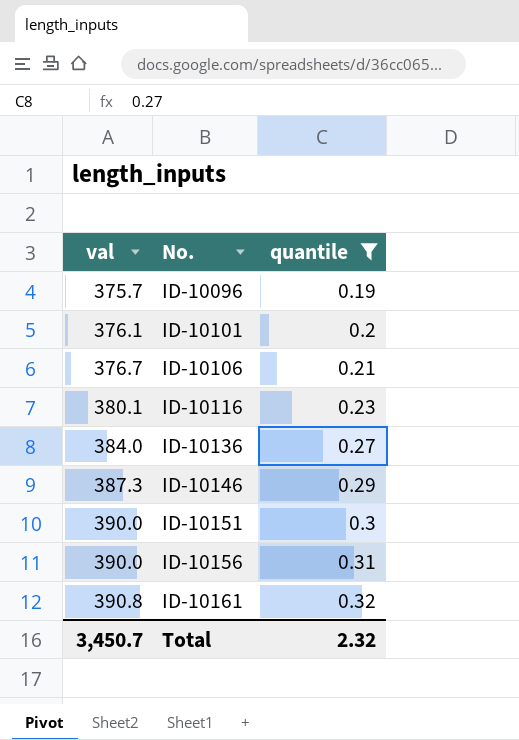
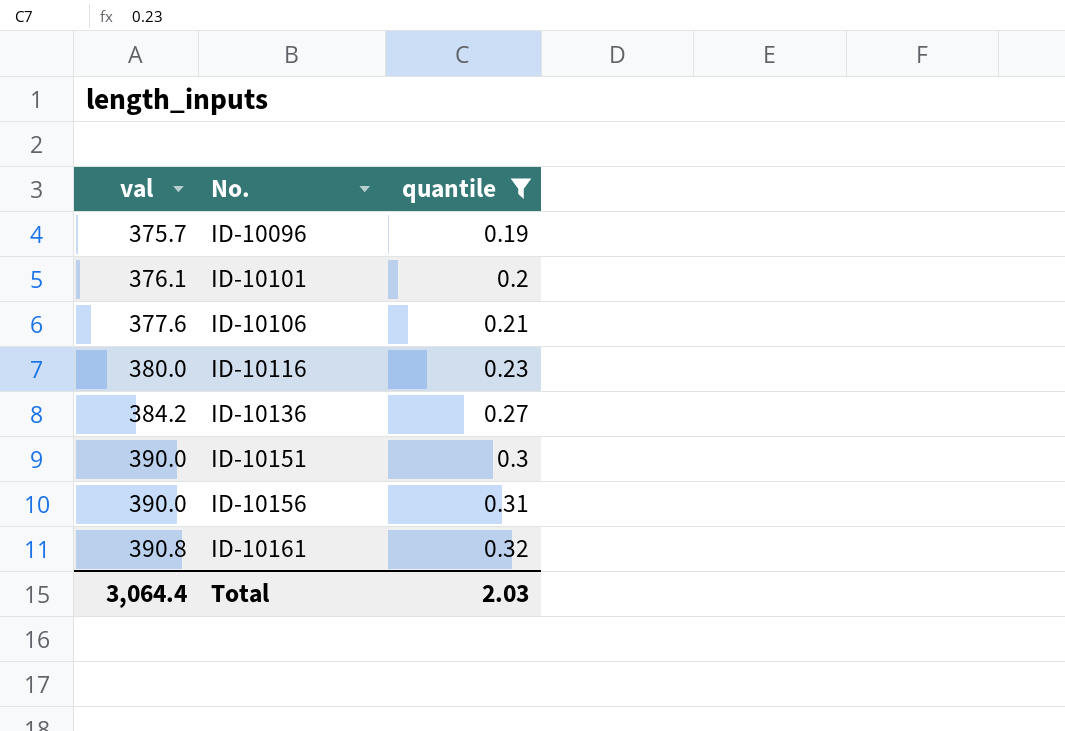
row ID-10146: 387.3 | 0.29 -> none
ID-10106 | val: 376.7 -> 377.6
ID-10116 | val: 380.1 -> 380.0
ID-10136 | val: 384.0 -> 384.2
Total | val: 3,450.7 -> 3,064.4
Total | quantile: 2.32 -> 2.03

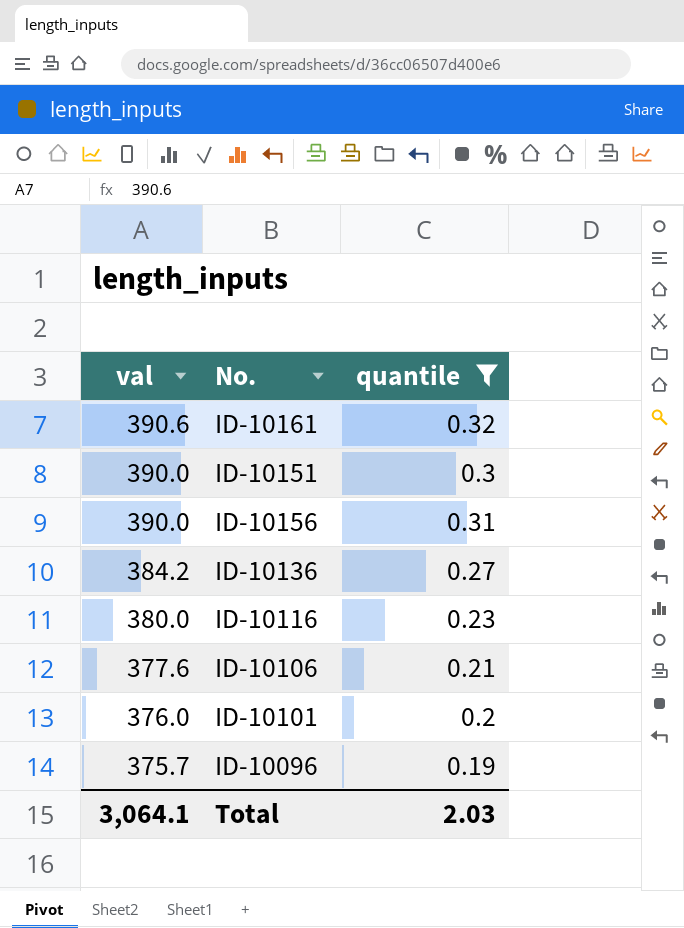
row order: val ascending -> val descending
ID-10161 | val: 390.8 -> 390.6
ID-10101 | val: 376.1 -> 376.0
Total | val: 3,064.4 -> 3,064.1

